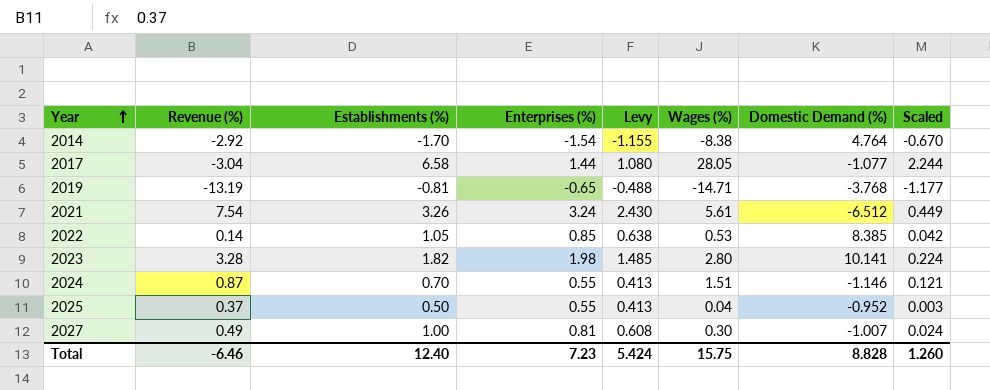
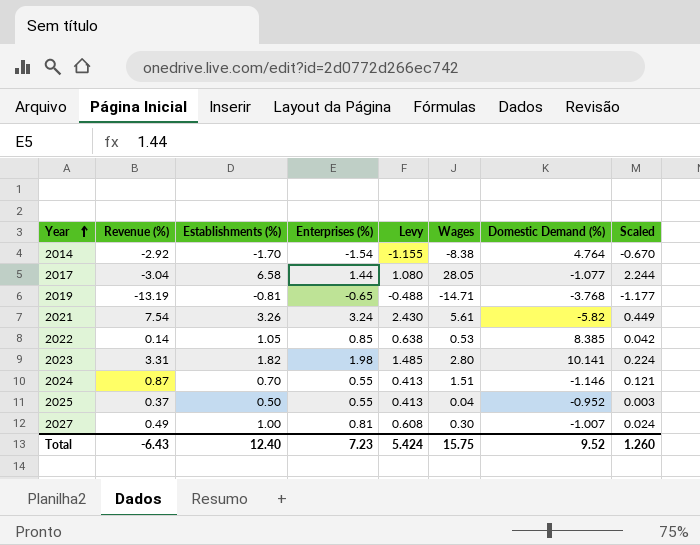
column name: Wages (%) -> Wages
2021 | Domestic Demand (%): -6.512 -> -5.82
2023 | Revenue (%): 3.28 -> 3.31
Total | Revenue (%): -6.46 -> -6.43
Total | Domestic Demand (%): 8.828 -> 9.52

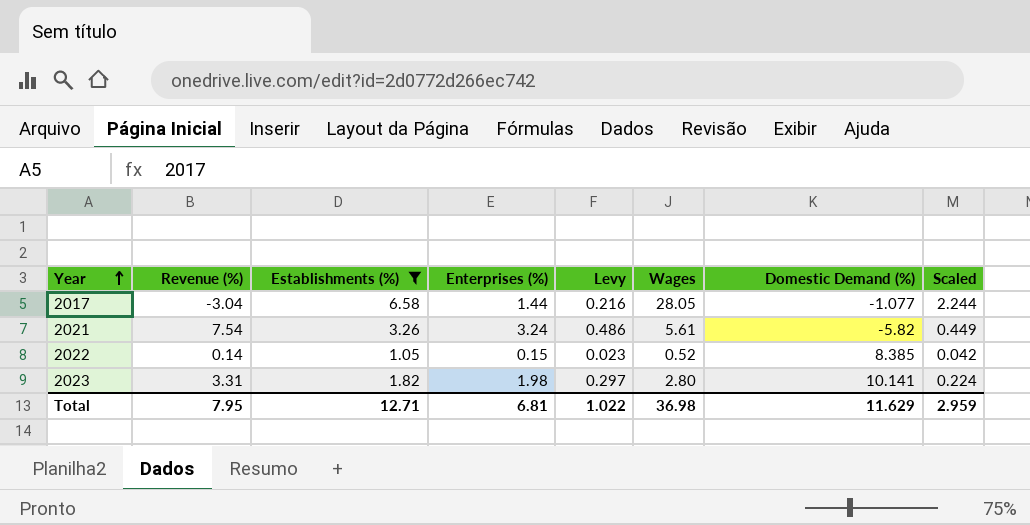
filter: none -> Establishments (%) >= 1.05
column Levy | formula: [Enterprises (%)] * 0.75 -> [Enterprises (%)] * 0.15
2022 | Enterprises (%): 0.85 -> 0.15
2022 | Wages: 0.53 -> 0.52
Total | Revenue (%): -6.43 -> 7.95
Total | Establishments (%): 12.40 -> 12.71
Total | Enterprises (%): 7.23 -> 6.81
Total | Levy: 5.424 -> 1.022
Total | Wages: 15.75 -> 36.98
Total | Domestic Demand (%): 9.52 -> 11.629
Total | Scaled: 1.260 -> 2.959

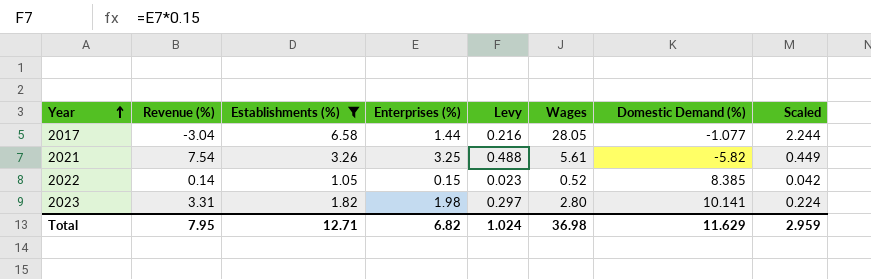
2021 | Enterprises (%): 3.24 -> 3.25
2021 | Levy: 0.486 -> 0.488
Total | Enterprises (%): 6.81 -> 6.82
Total | Levy: 1.022 -> 1.024

